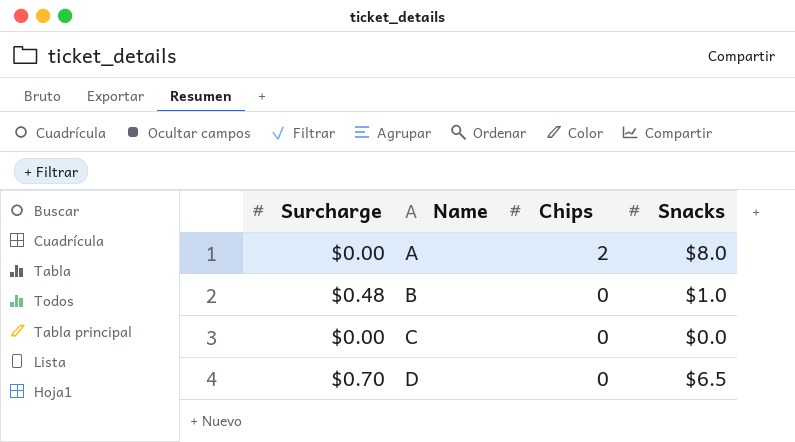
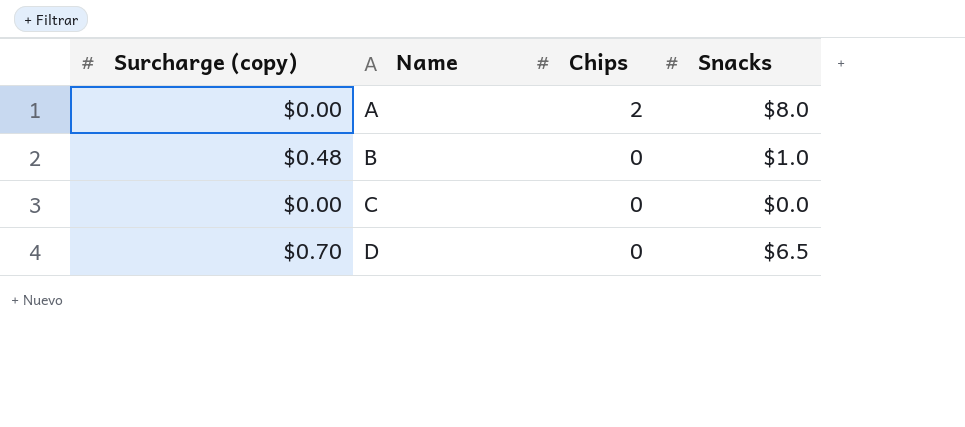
column name: Surcharge -> Surcharge (copy)

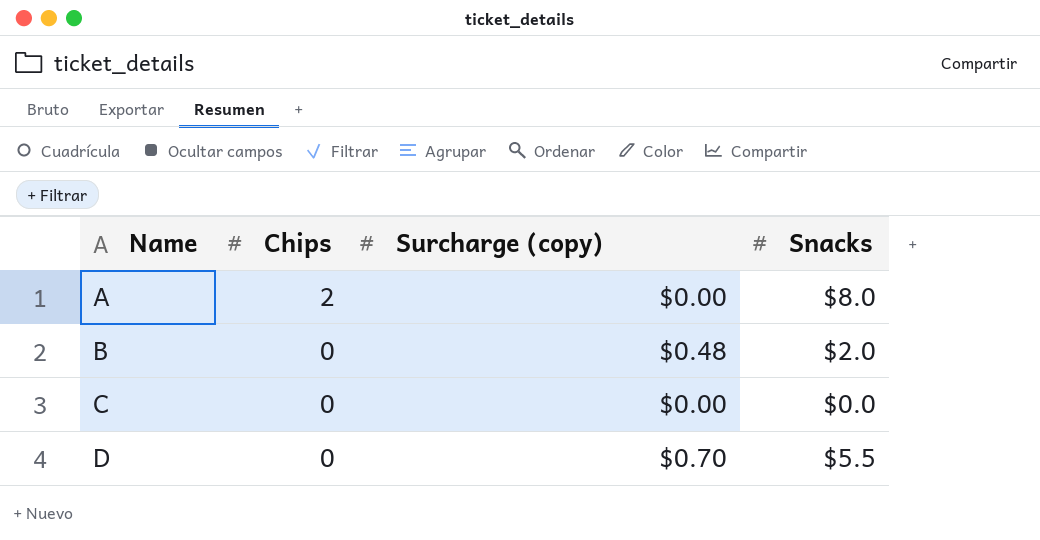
column Surcharge (copy) | position: 1 -> 3
B | Snacks: $1.0 -> $2.0
D | Snacks: $6.5 -> $5.5

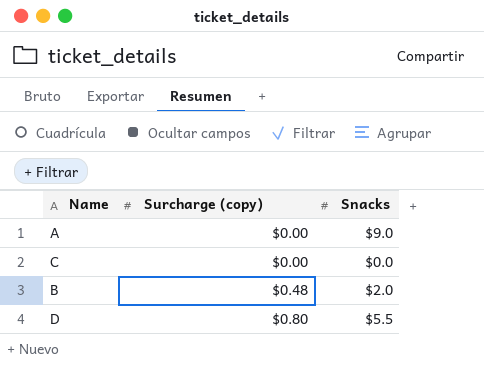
row order: Name ascending -> Surcharge (copy) ascending
column Chips | position: 2 -> none
A | Snacks: $8.0 -> $9.0
D | Surcharge (copy): $0.70 -> $0.80

